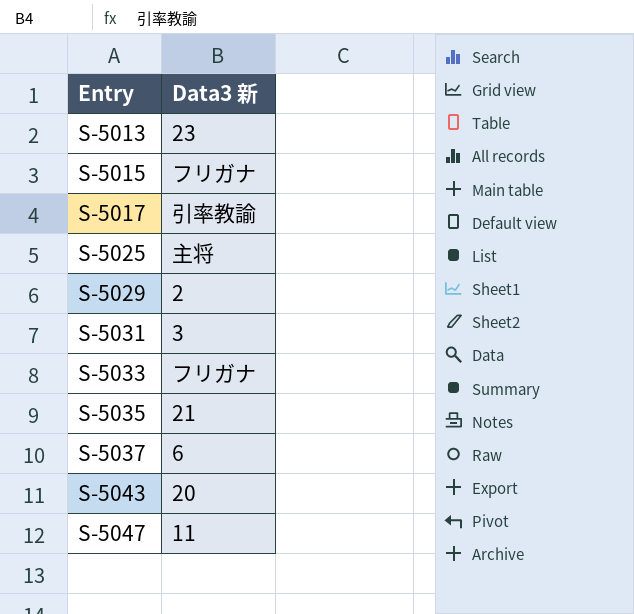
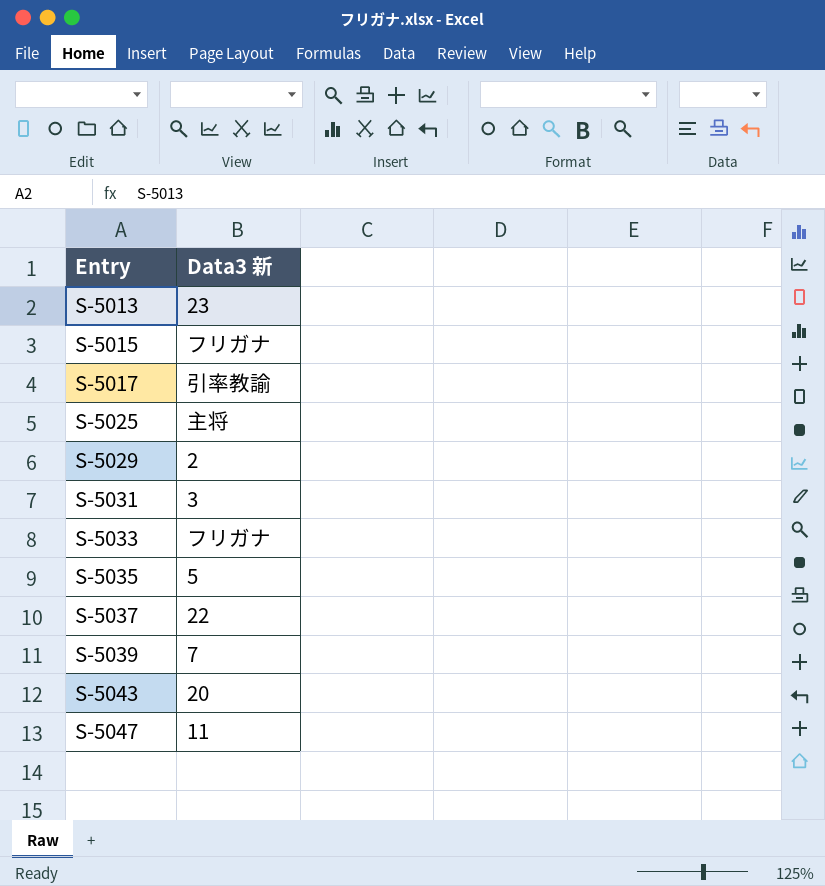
S-5035 | Data3 新: 21 -> 5
S-5037 | Data3 新: 6 -> 22
row S-5039: none -> 7

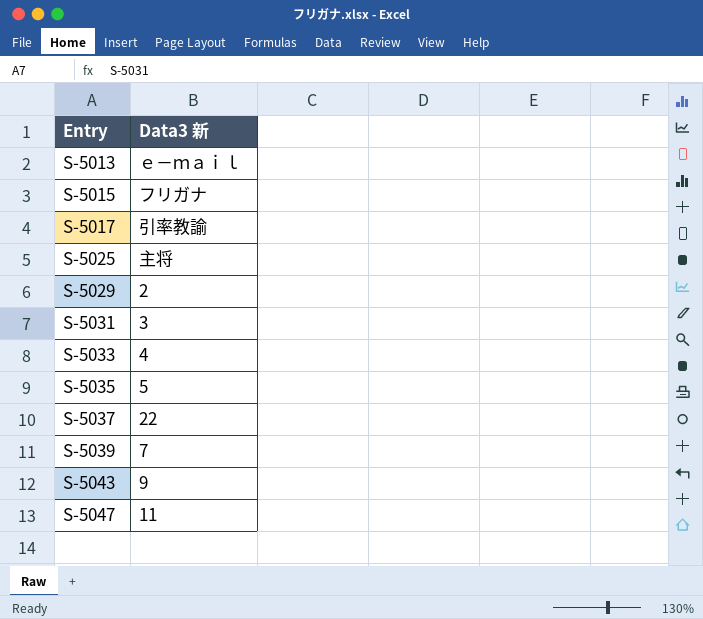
S-5013 | Data3 新: 23 -> ｅ－ｍａｉｌ
S-5033 | Data3 新: フリガナ -> 4
S-5043 | Data3 新: 20 -> 9

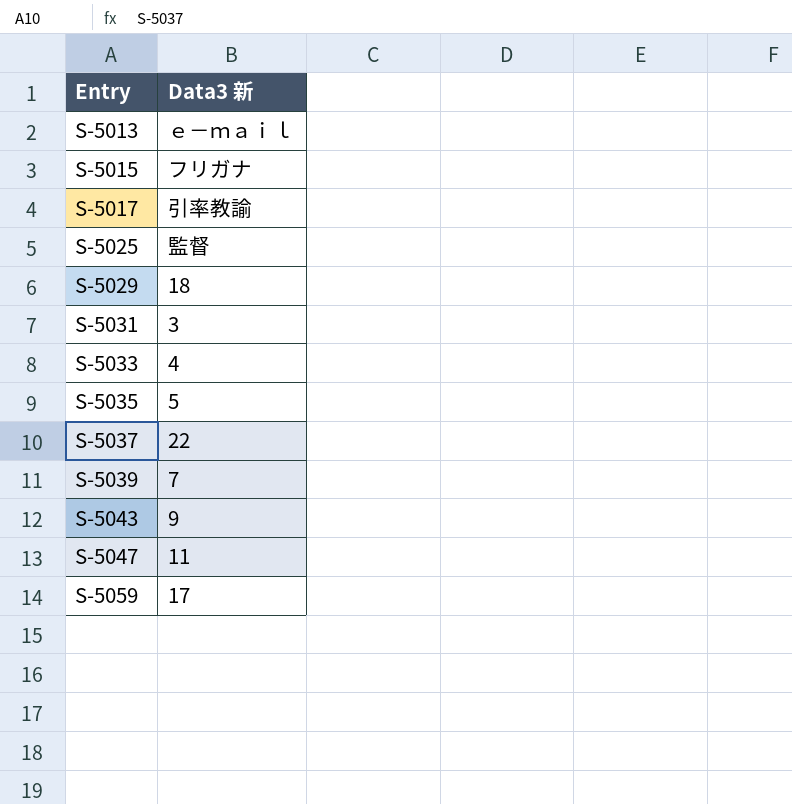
S-5025 | Data3 新: 主将 -> 監督
S-5029 | Data3 新: 2 -> 18
row S-5059: none -> 17

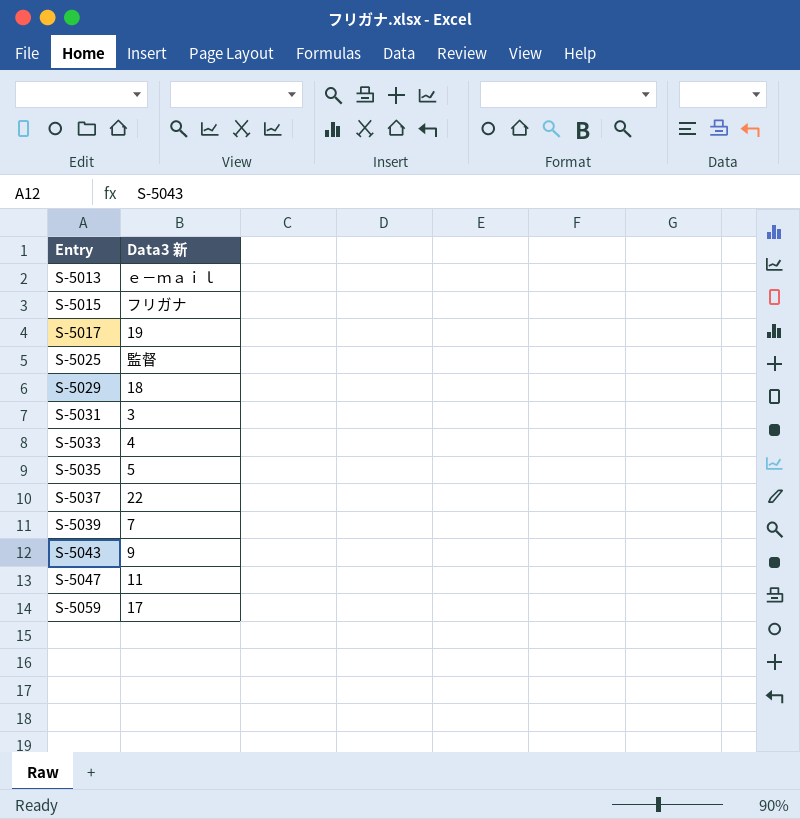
S-5017 | Data3 新: 引率教諭 -> 19

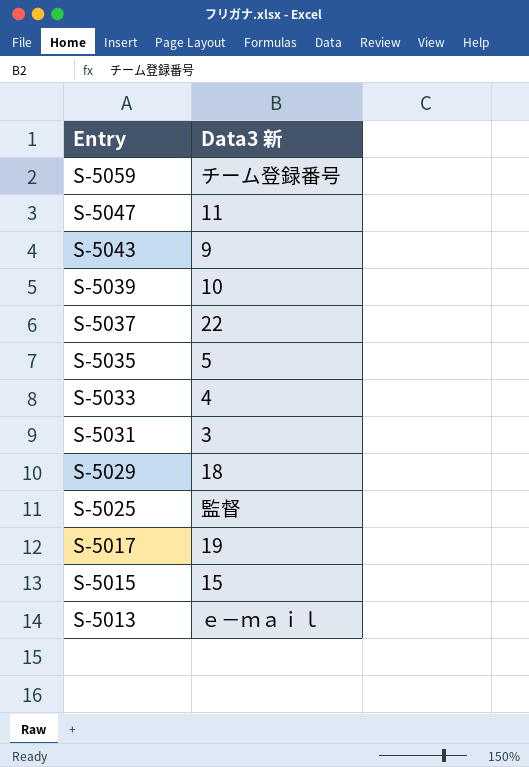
row order: Entry ascending -> Entry descending
S-5059 | Data3 新: 17 -> チーム登録番号
S-5039 | Data3 新: 7 -> 10
S-5015 | Data3 新: フリガナ -> 15

